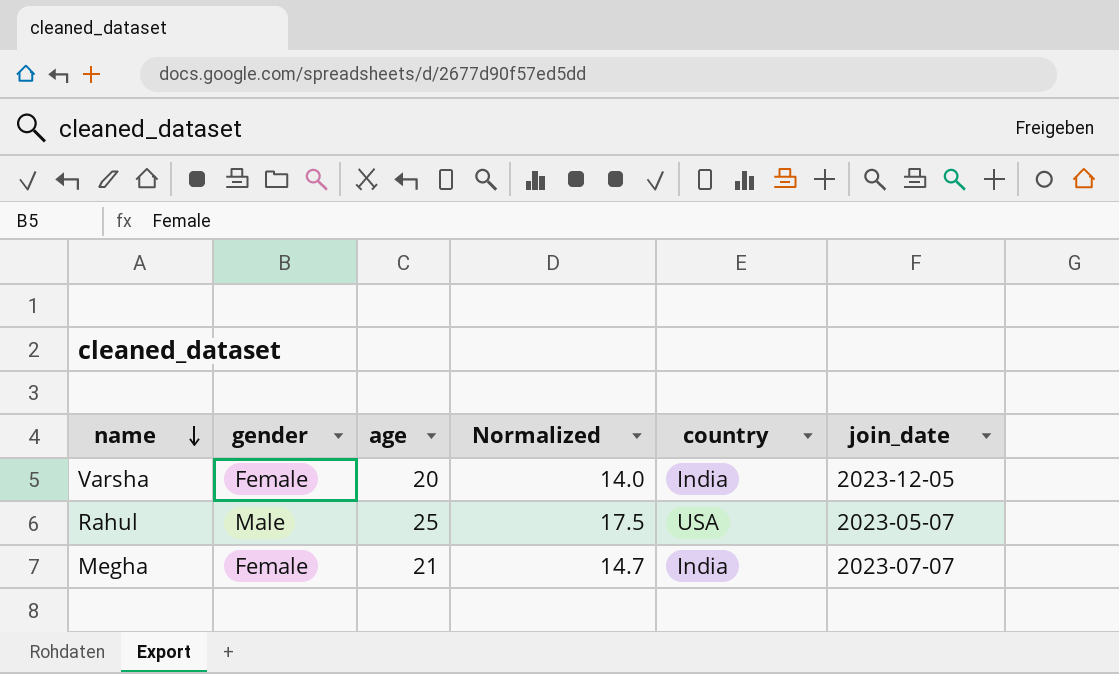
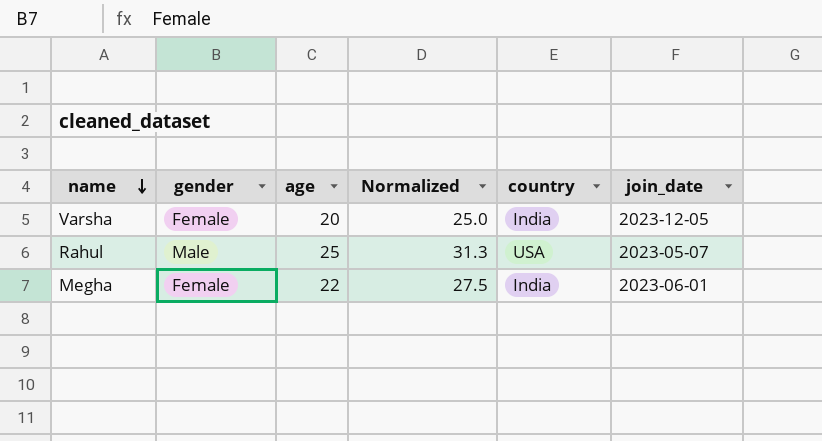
column Normalized | formula: [age] * 0.7 -> [age] * 1.25
Megha | age: 21 -> 22
Megha | join_date: 2023-07-07 -> 2023-06-01

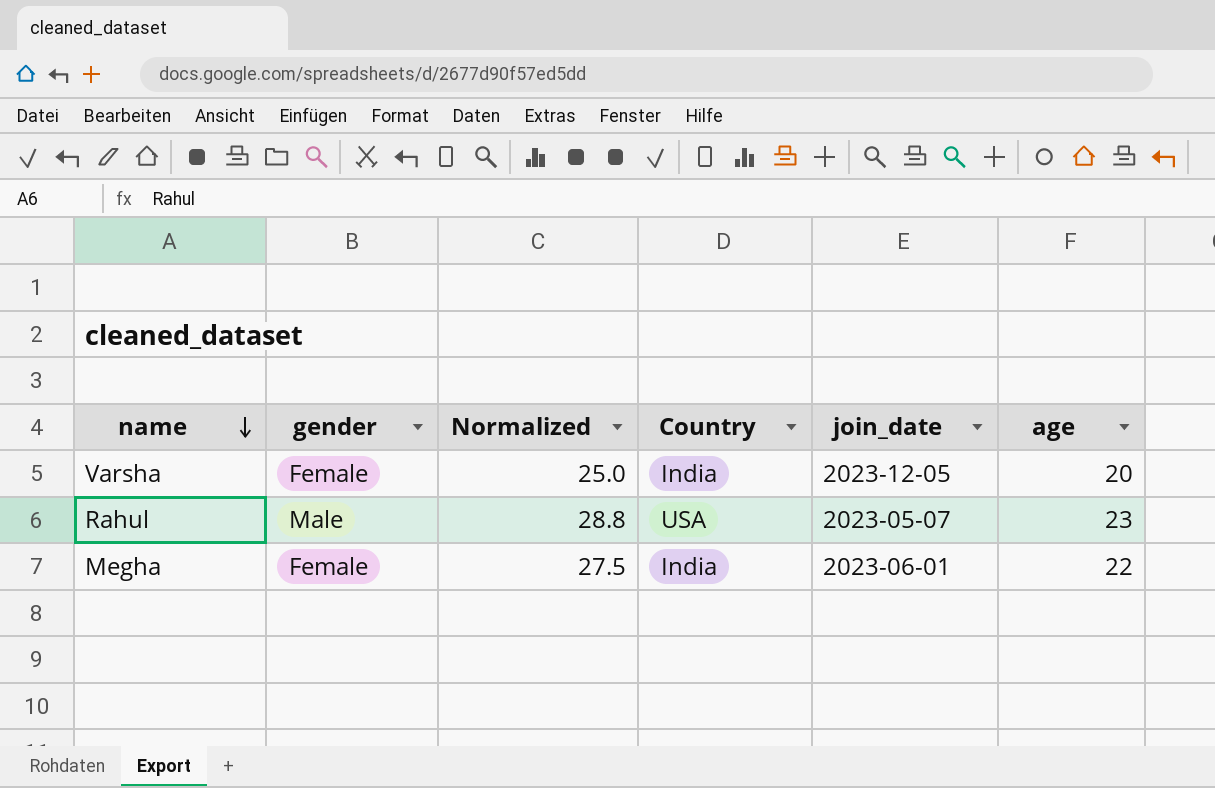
column name: country -> Country
column age | position: 3 -> 6
Rahul | Normalized: 31.3 -> 28.8
Rahul | age: 25 -> 23

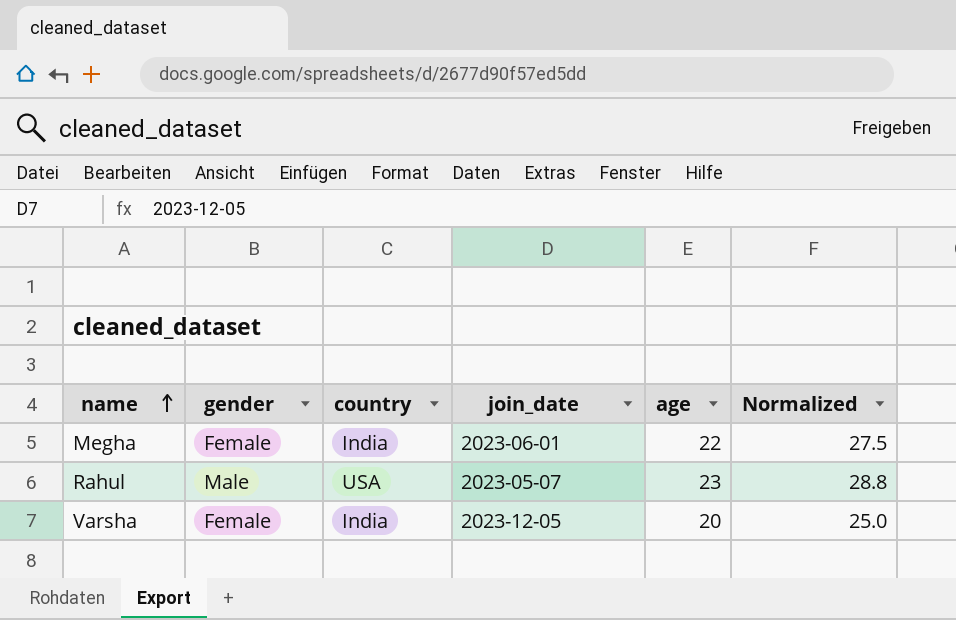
row order: name descending -> name ascending
column name: Country -> country
column Normalized | position: 3 -> 6

